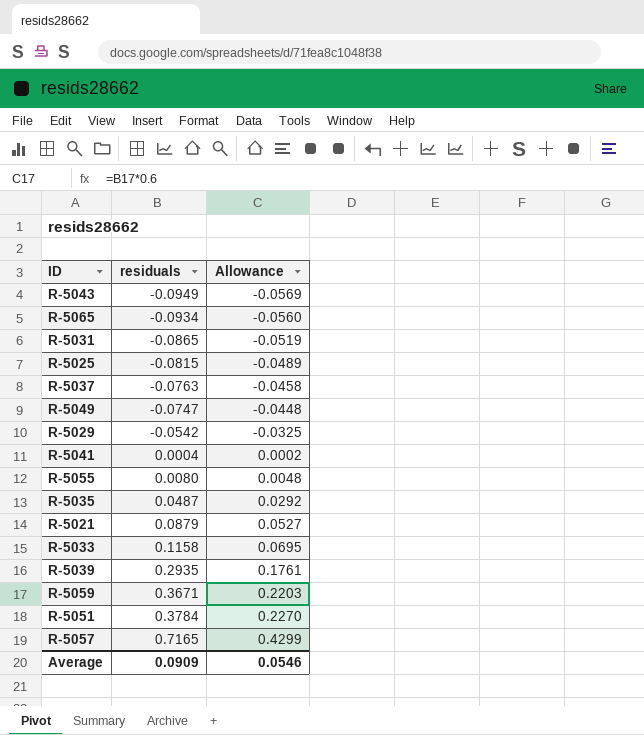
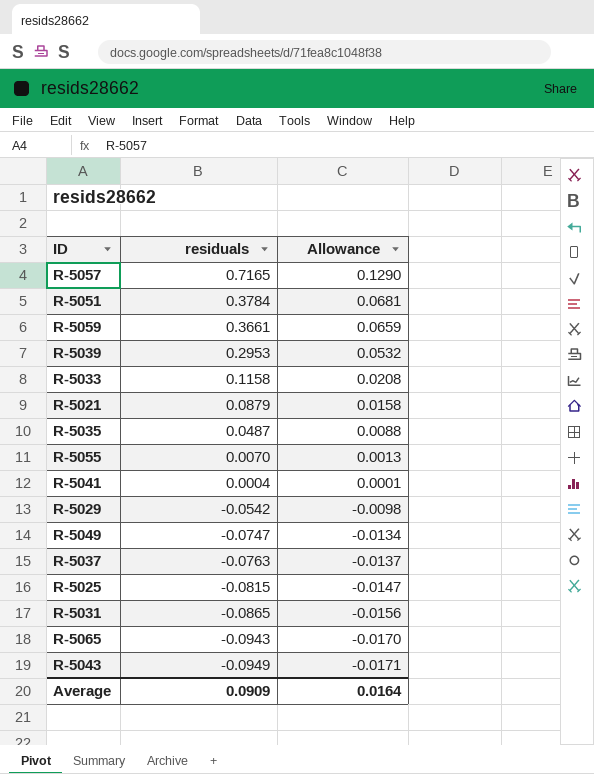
row order: residuals ascending -> residuals descending
column Allowance | formula: [residuals] * 0.6 -> [residuals] * 0.18
R-5059 | residuals: 0.3671 -> 0.3661
R-5039 | residuals: 0.2935 -> 0.2953
R-5055 | residuals: 0.0080 -> 0.0070
R-5065 | residuals: -0.0934 -> -0.0943
Average | Allowance: 0.0546 -> 0.0164

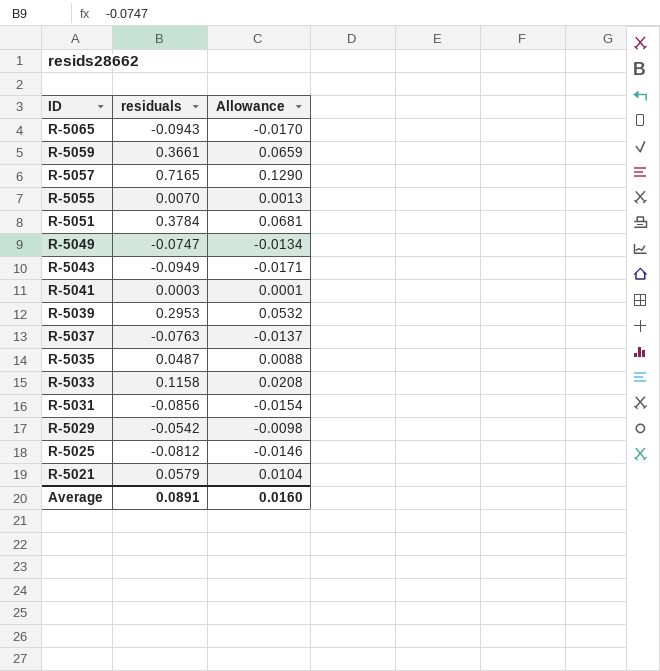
row order: residuals descending -> ID descending
R-5041 | residuals: 0.0004 -> 0.0003
R-5031 | residuals: -0.0865 -> -0.0856
R-5031 | Allowance: -0.0156 -> -0.0154
R-5025 | residuals: -0.0815 -> -0.0812
R-5025 | Allowance: -0.0147 -> -0.0146
R-5021 | residuals: 0.0879 -> 0.0579
R-5021 | Allowance: 0.0158 -> 0.0104
Average | residuals: 0.0909 -> 0.0891
Average | Allowance: 0.0164 -> 0.0160

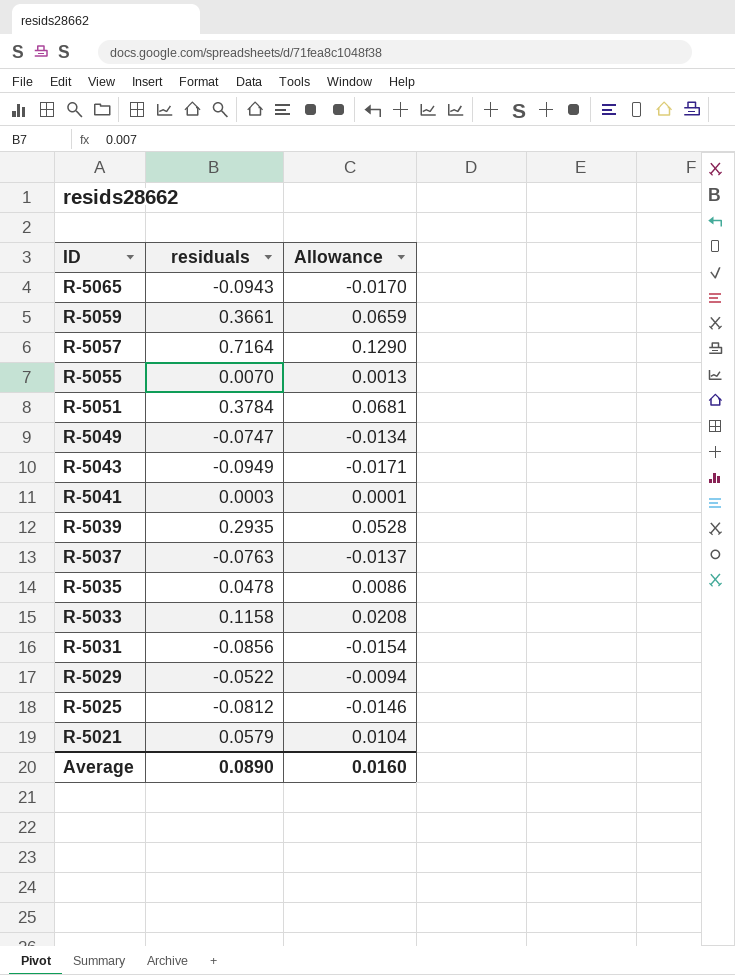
R-5057 | residuals: 0.7165 -> 0.7164
R-5039 | residuals: 0.2953 -> 0.2935
R-5039 | Allowance: 0.0532 -> 0.0528
R-5035 | residuals: 0.0487 -> 0.0478
R-5035 | Allowance: 0.0088 -> 0.0086
R-5029 | residuals: -0.0542 -> -0.0522
R-5029 | Allowance: -0.0098 -> -0.0094
Average | residuals: 0.0891 -> 0.0890

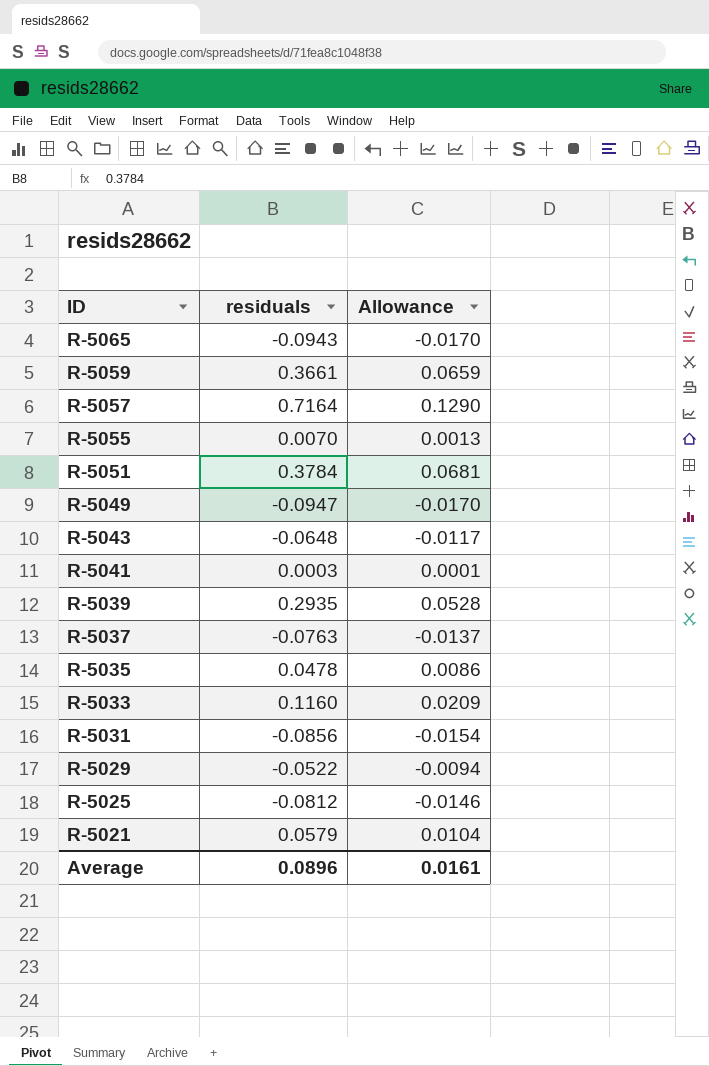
R-5049 | residuals: -0.0747 -> -0.0947
R-5049 | Allowance: -0.0134 -> -0.0170
R-5043 | residuals: -0.0949 -> -0.0648
R-5043 | Allowance: -0.0171 -> -0.0117
R-5033 | residuals: 0.1158 -> 0.1160
R-5033 | Allowance: 0.0208 -> 0.0209
Average | residuals: 0.0890 -> 0.0896
Average | Allowance: 0.0160 -> 0.0161

